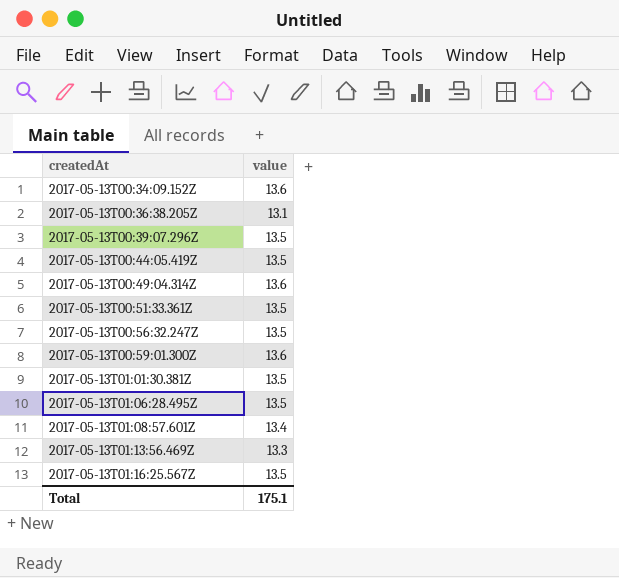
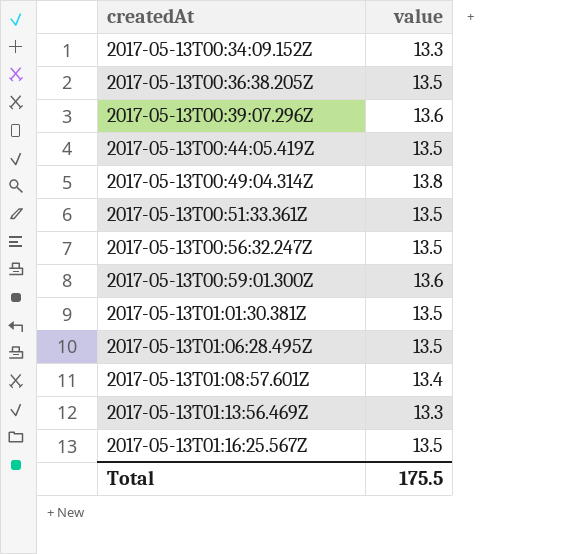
2017-05-13T00:34:09.152Z | value: 13.6 -> 13.3
2017-05-13T00:36:38.205Z | value: 13.1 -> 13.5
2017-05-13T00:39:07.296Z | value: 13.5 -> 13.6
2017-05-13T00:49:04.314Z | value: 13.6 -> 13.8
Total | value: 175.1 -> 175.5

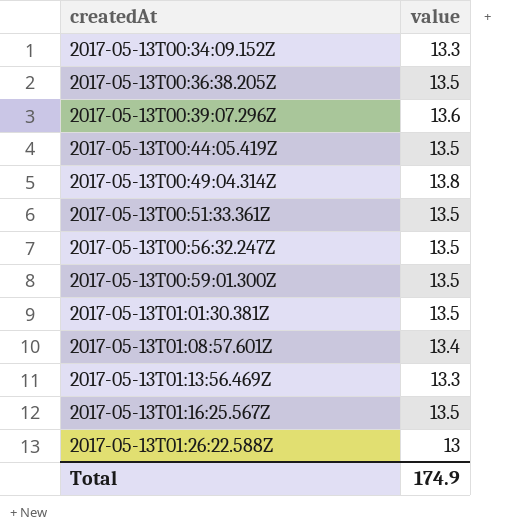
row 2017-05-13T01:06:28.495Z: 13.5 -> none
2017-05-13T00:59:01.300Z | value: 13.6 -> 13.5
row 2017-05-13T01:26:22.588Z: none -> 13
Total | value: 175.5 -> 174.9

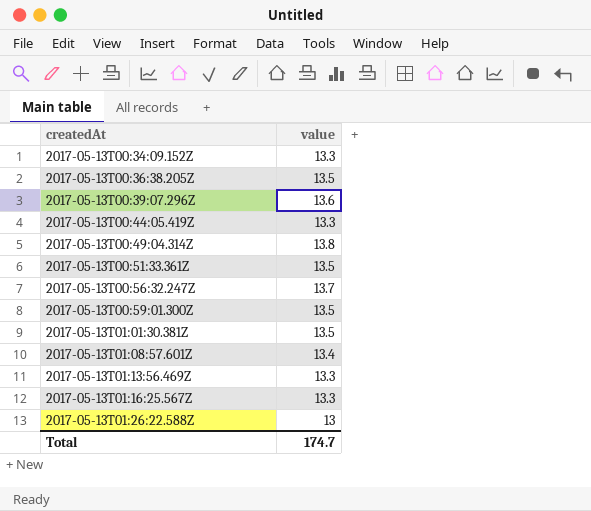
2017-05-13T00:44:05.419Z | value: 13.5 -> 13.3
2017-05-13T00:56:32.247Z | value: 13.5 -> 13.7
2017-05-13T01:16:25.567Z | value: 13.5 -> 13.3
Total | value: 174.9 -> 174.7

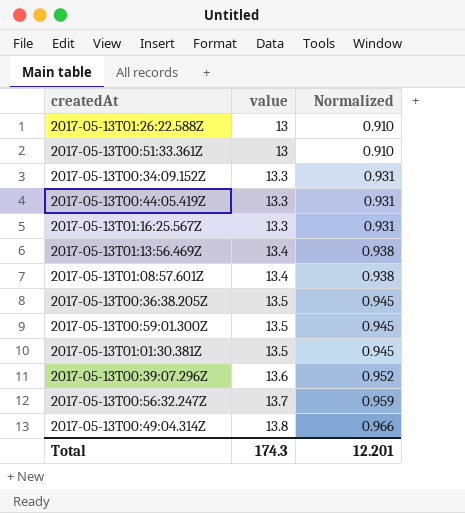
row order: createdAt ascending -> value ascending
column Normalized | formula: none -> [value] * 0.07
2017-05-13T00:51:33.361Z | value: 13.5 -> 13
2017-05-13T01:13:56.469Z | value: 13.3 -> 13.4
Total | value: 174.7 -> 174.3

